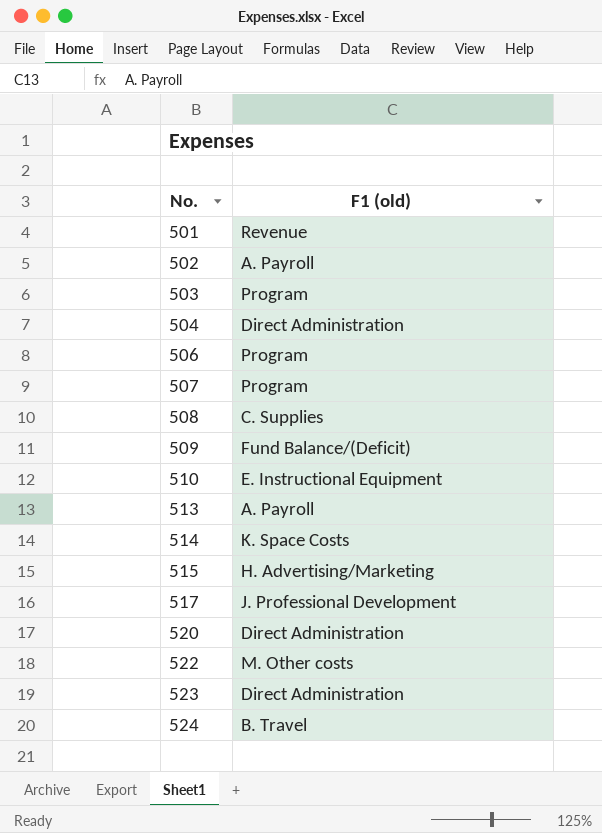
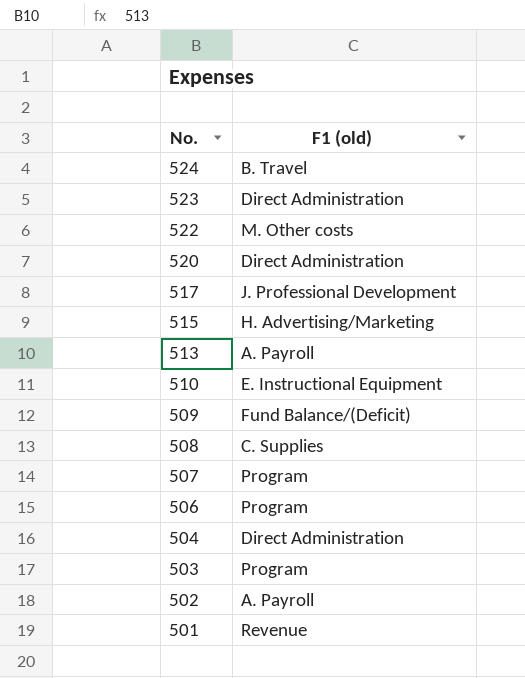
row order: No. ascending -> No. descending
row 514: K. Space Costs -> none

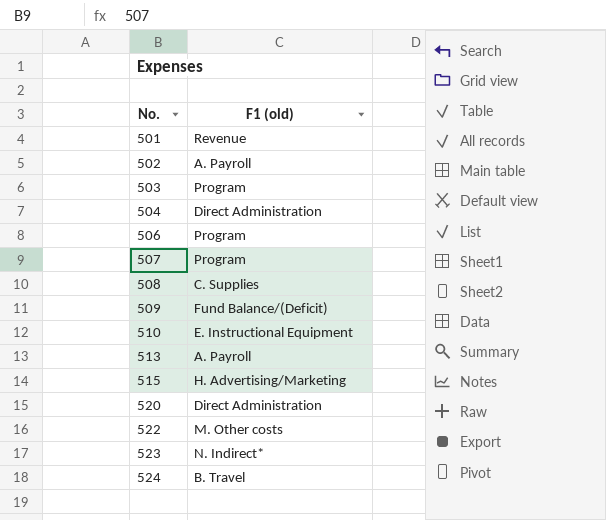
row order: No. descending -> No. ascending
row 517: J. Professional Development -> none
523 | F1 (old): Direct Administration -> N. Indirect*

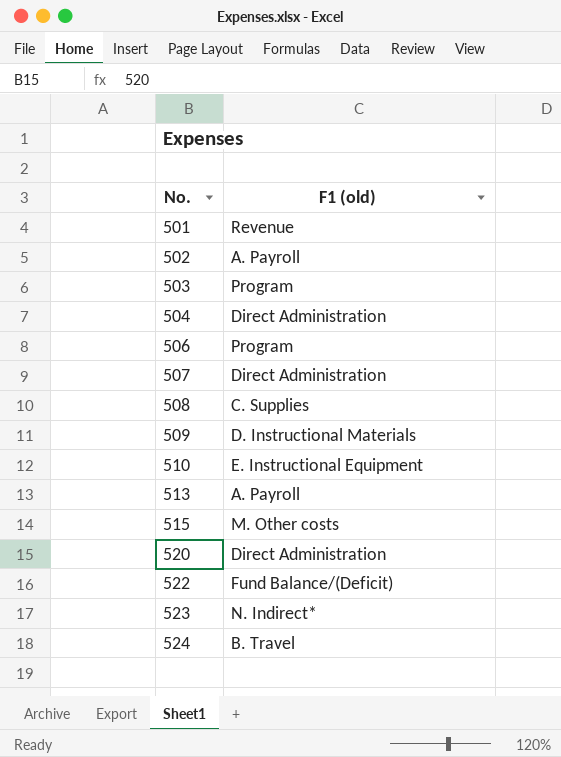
507 | F1 (old): Program -> Direct Administration
509 | F1 (old): Fund Balance/(Deficit) -> D. Instructional Materials
515 | F1 (old): H. Advertising/Marketing -> M. Other costs
522 | F1 (old): M. Other costs -> Fund Balance/(Deficit)

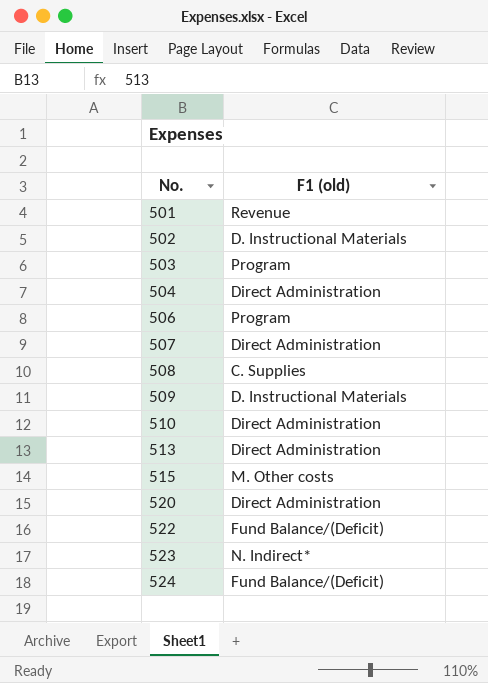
502 | F1 (old): A. Payroll -> D. Instructional Materials
510 | F1 (old): E. Instructional Equipment -> Direct Administration
513 | F1 (old): A. Payroll -> Direct Administration
524 | F1 (old): B. Travel -> Fund Balance/(Deficit)

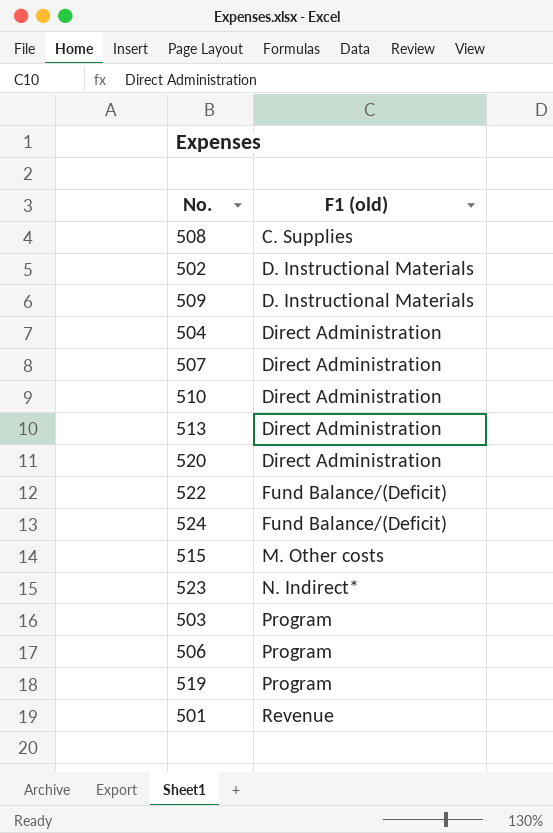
row order: No. ascending -> F1 (old) ascending
row 519: none -> Program

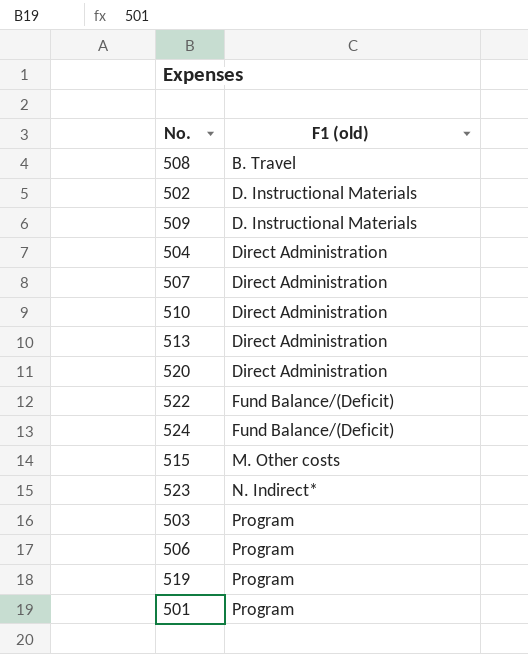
508 | F1 (old): C. Supplies -> B. Travel
501 | F1 (old): Revenue -> Program

